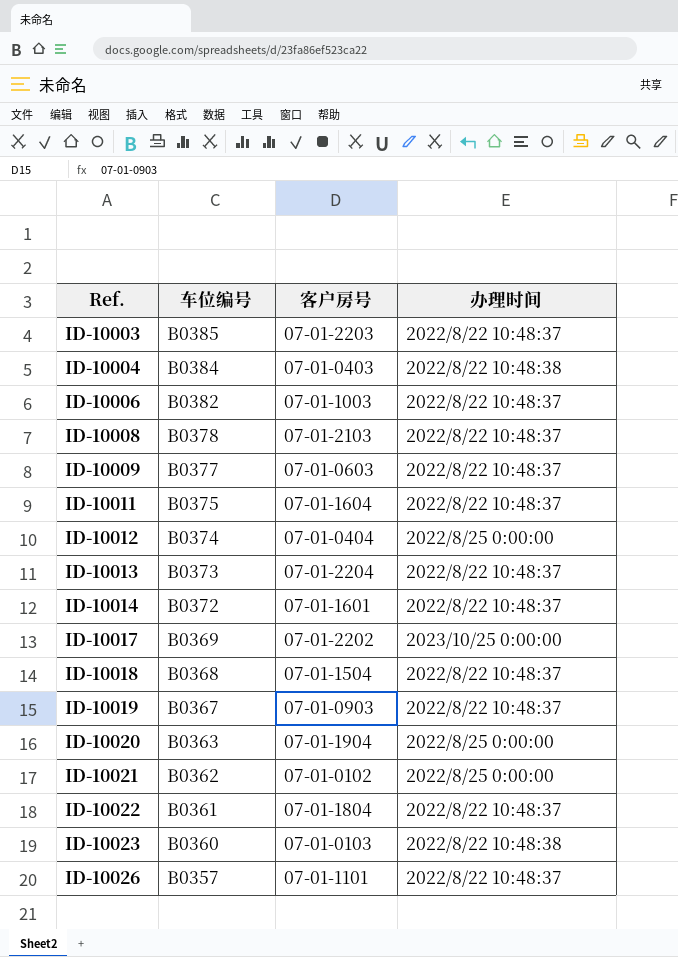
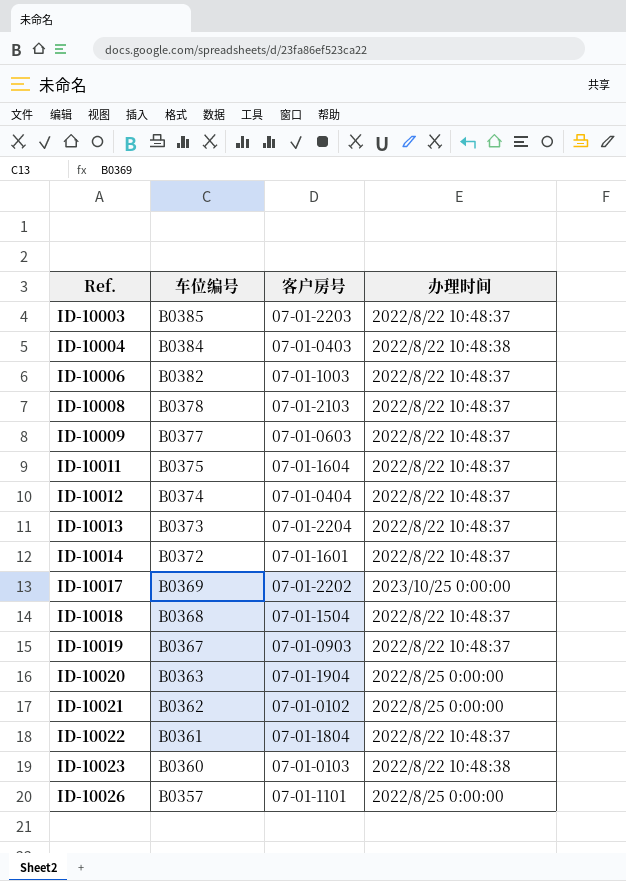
ID-10012 | 办理时间: 2022/8/25 0:00:00 -> 2022/8/22 10:48:37
ID-10026 | 办理时间: 2022/8/22 10:48:37 -> 2022/8/25 0:00:00

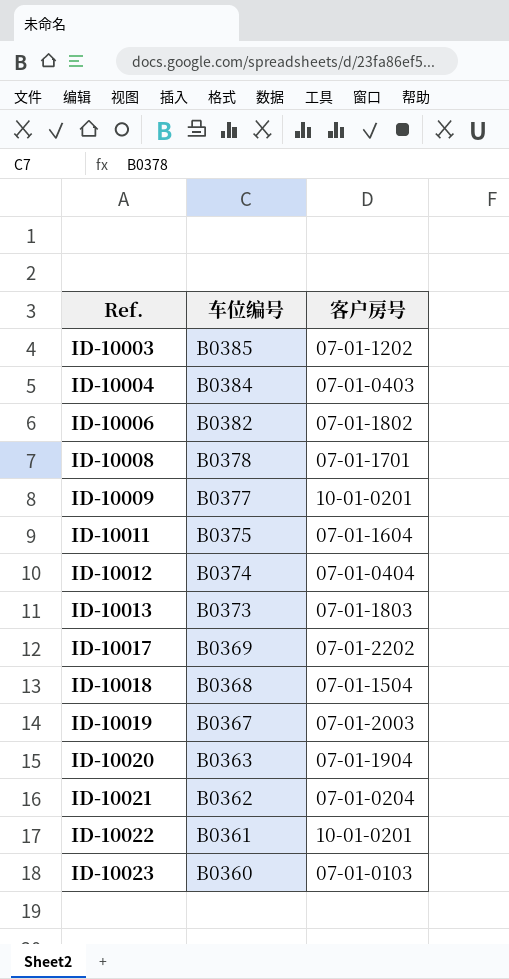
column 办理时间 | position: 4 -> none
row ID-10014: B0372 | 07-01-1601 | 2022/8/22 10:48:37 -> none
row ID-10026: B0357 | 07-01-1101 | 2022/8/25 0:00:00 -> none
ID-10003 | 客户房号: 07-01-2203 -> 07-01-1202
ID-10006 | 客户房号: 07-01-1003 -> 07-01-1802
ID-10008 | 客户房号: 07-01-2103 -> 07-01-1701
ID-10009 | 客户房号: 07-01-0603 -> 10-01-0201
ID-10013 | 客户房号: 07-01-2204 -> 07-01-1803
ID-10019 | 客户房号: 07-01-0903 -> 07-01-2003
ID-10021 | 客户房号: 07-01-0102 -> 07-01-0204
ID-10022 | 客户房号: 07-01-1804 -> 10-01-0201

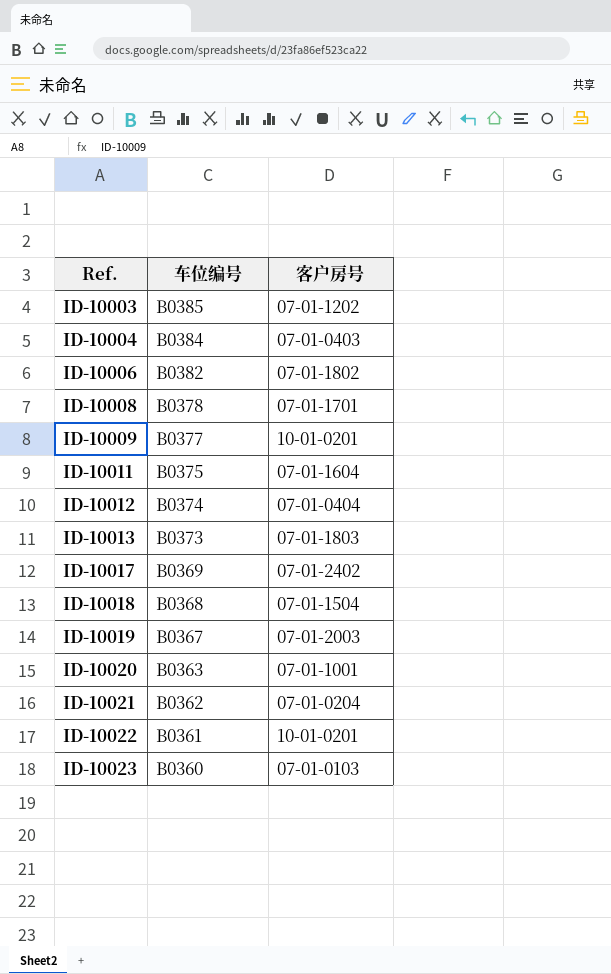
ID-10017 | 客户房号: 07-01-2202 -> 07-01-2402
ID-10020 | 客户房号: 07-01-1904 -> 07-01-1001

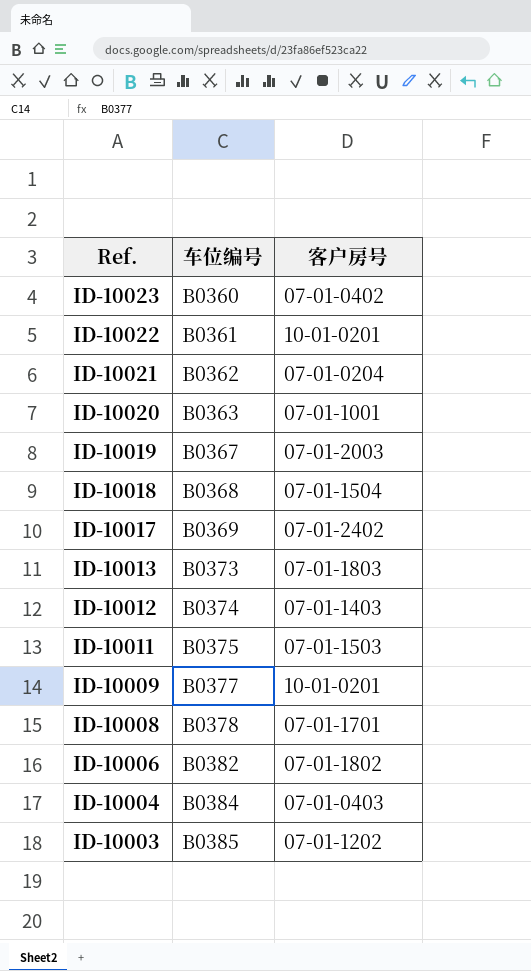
row order: Ref. ascending -> Ref. descending
ID-10023 | 客户房号: 07-01-0103 -> 07-01-0402
ID-10012 | 客户房号: 07-01-0404 -> 07-01-1403
ID-10011 | 客户房号: 07-01-1604 -> 07-01-1503

